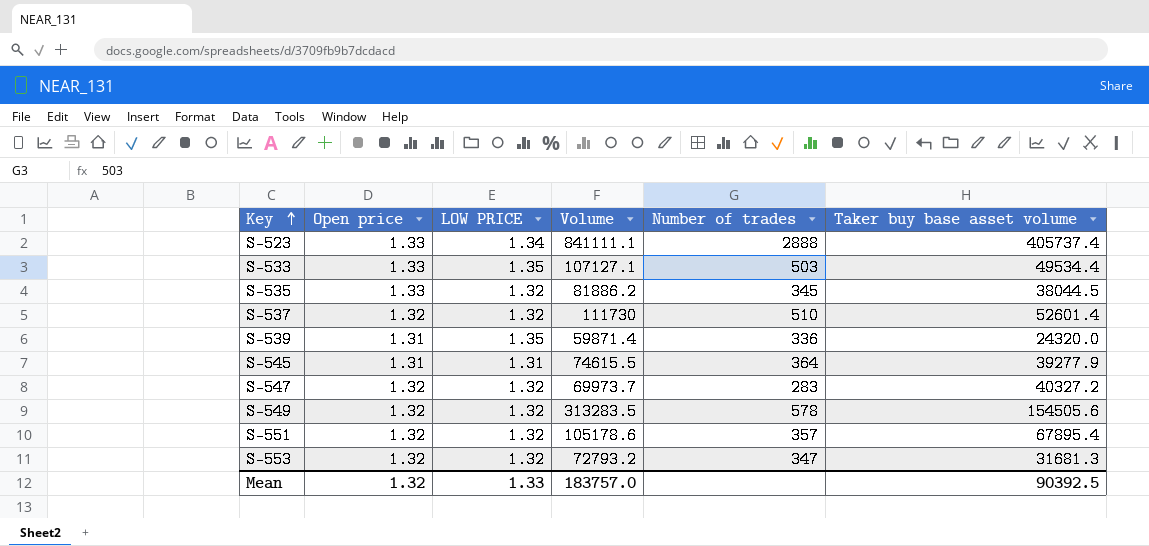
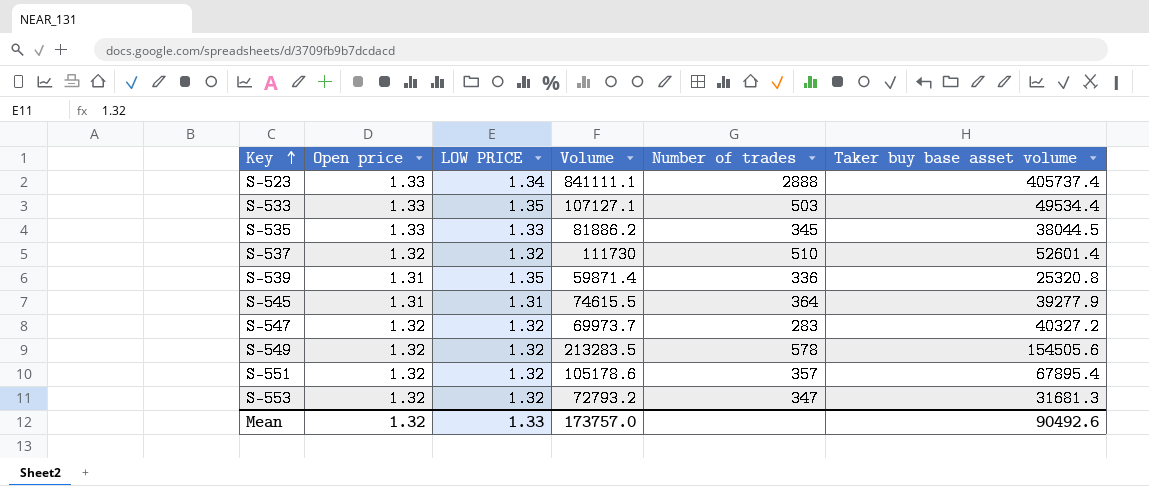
S-535 | LOW PRICE: 1.32 -> 1.33
S-539 | Taker buy base asset volume: 24320.0 -> 25320.8
S-549 | Volume: 313283.5 -> 213283.5
Mean | Volume: 183757.0 -> 173757.0
Mean | Taker buy base asset volume: 90392.5 -> 90492.6

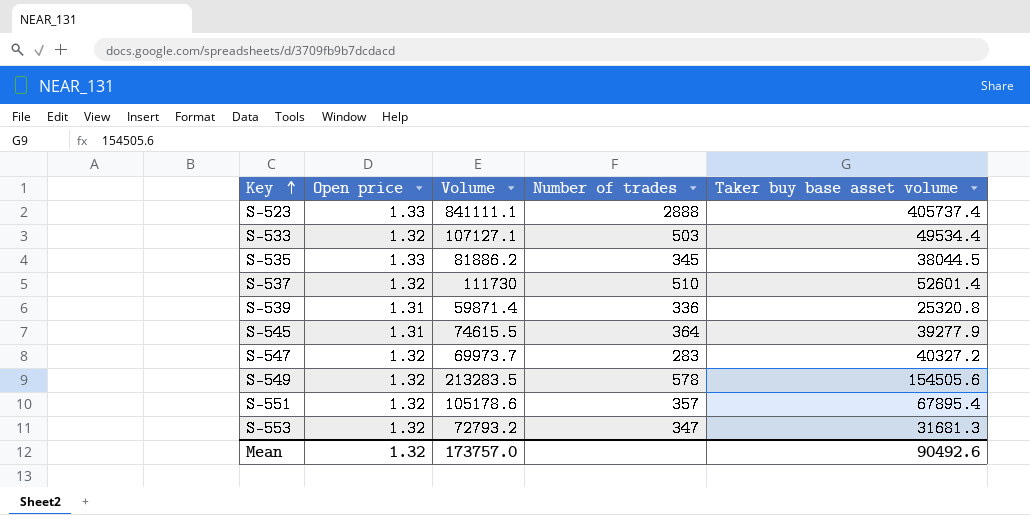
column LOW PRICE | position: 3 -> none
S-533 | Open price: 1.33 -> 1.32

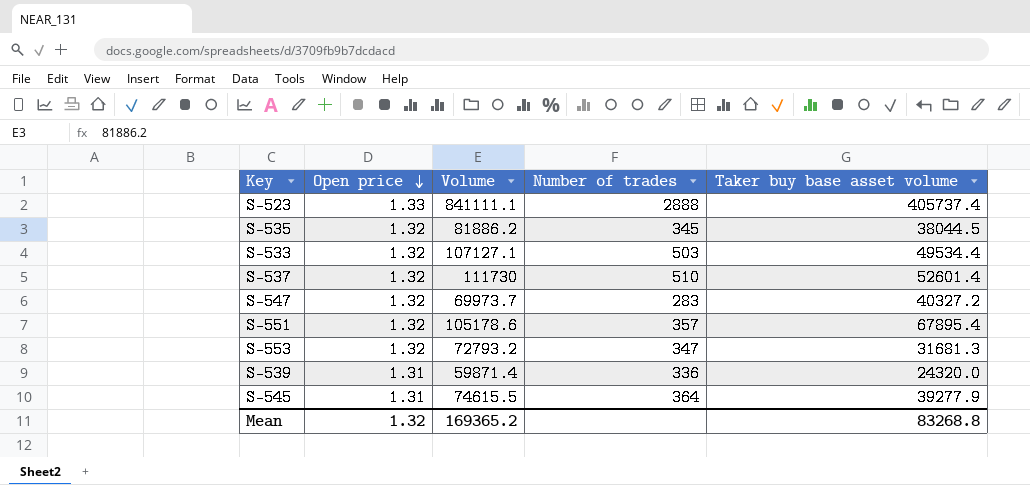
row order: Key ascending -> Open price descending
row S-549: 1.32 | 213283.5 | 578 | 154505.6 -> none
S-535 | Open price: 1.33 -> 1.32
S-539 | Taker buy base asset volume: 25320.8 -> 24320.0
Mean | Volume: 173757.0 -> 169365.2
Mean | Taker buy base asset volume: 90492.6 -> 83268.8

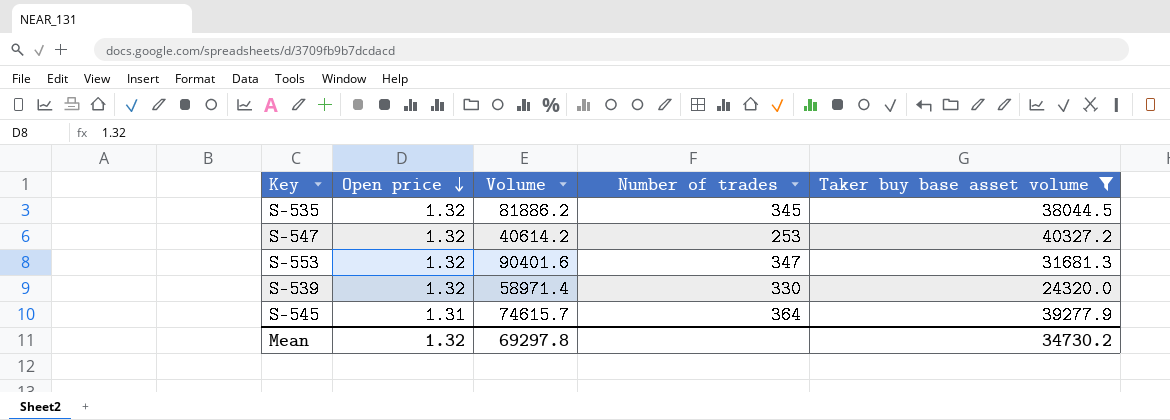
filter: none -> Taker buy base asset volume <= 40327.2
S-547 | Volume: 69973.7 -> 40614.2
S-547 | Number of trades: 283 -> 253
S-553 | Volume: 72793.2 -> 90401.6
S-539 | Open price: 1.31 -> 1.32
S-539 | Volume: 59871.4 -> 58971.4
S-539 | Number of trades: 336 -> 330
S-545 | Volume: 74615.5 -> 74615.7
Mean | Volume: 169365.2 -> 69297.8
Mean | Taker buy base asset volume: 83268.8 -> 34730.2

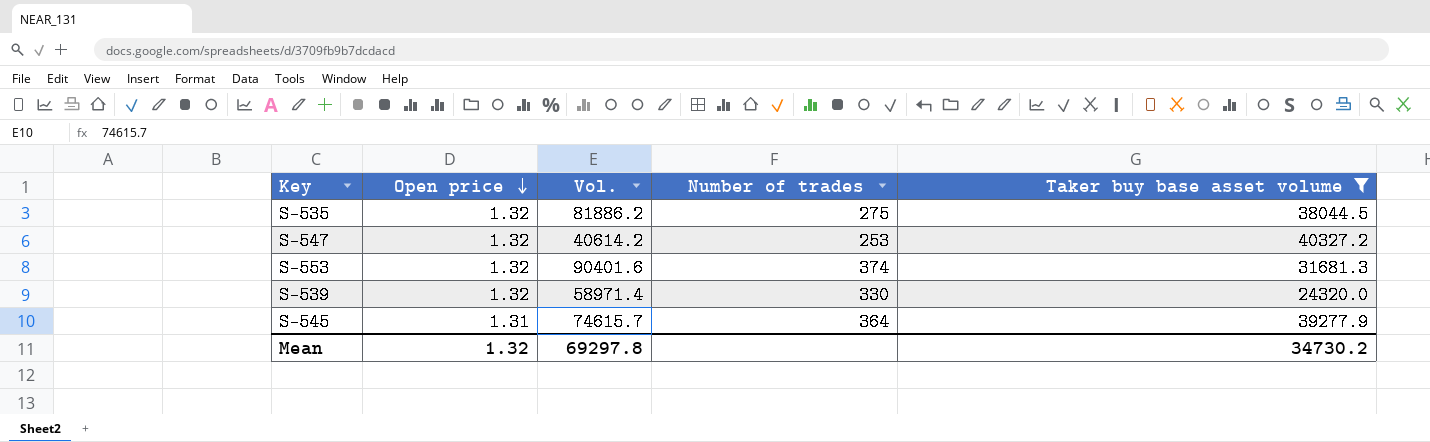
column name: Volume -> Vol.
S-535 | Number of trades: 345 -> 275
S-553 | Number of trades: 347 -> 374

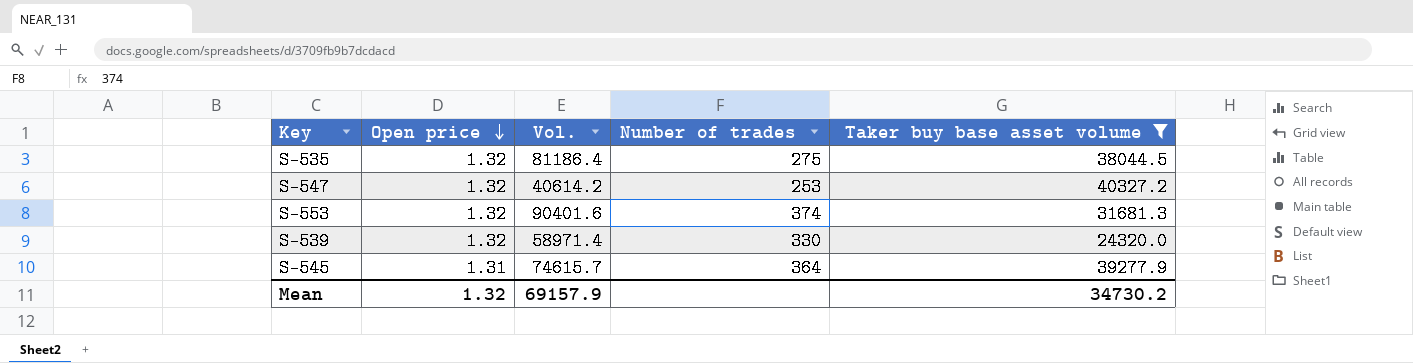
S-535 | Vol.: 81886.2 -> 81186.4
Mean | Vol.: 69297.8 -> 69157.9

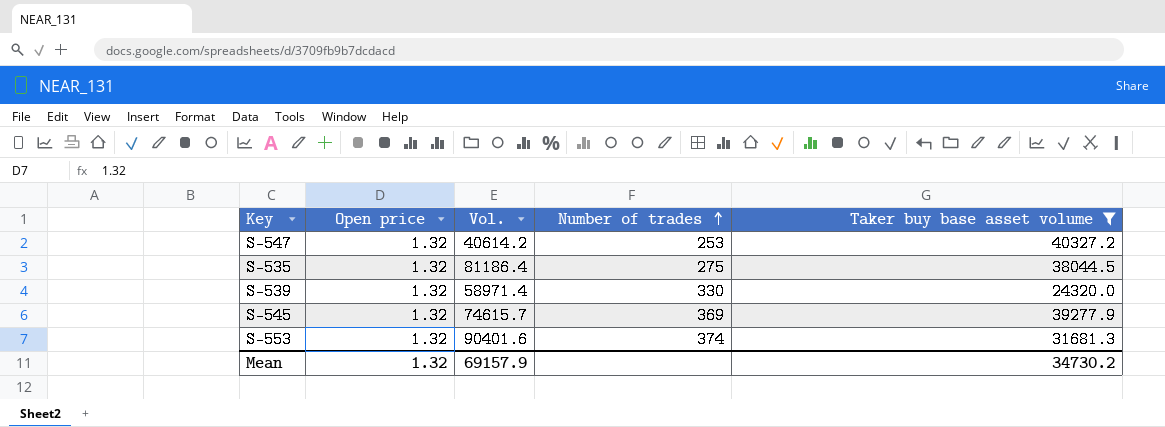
row order: Open price descending -> Number of trades ascending
S-545 | Open price: 1.31 -> 1.32
S-545 | Number of trades: 364 -> 369

